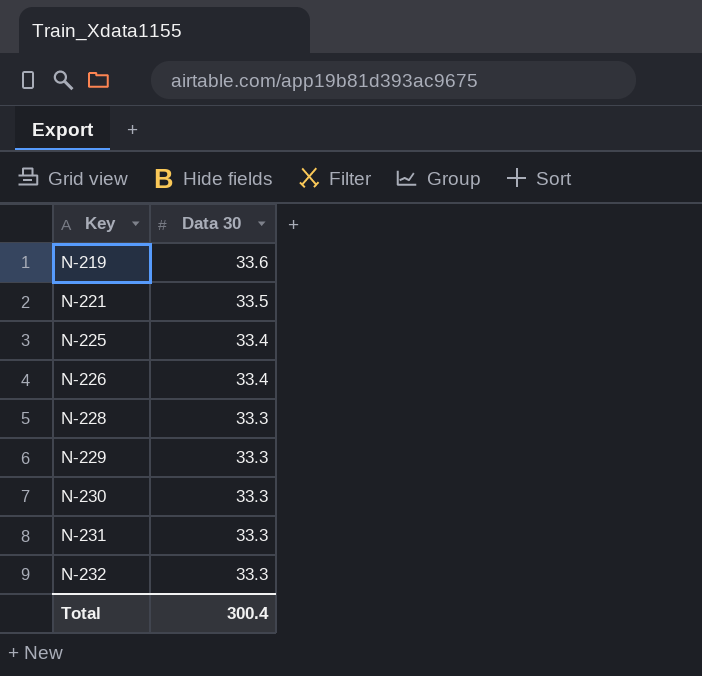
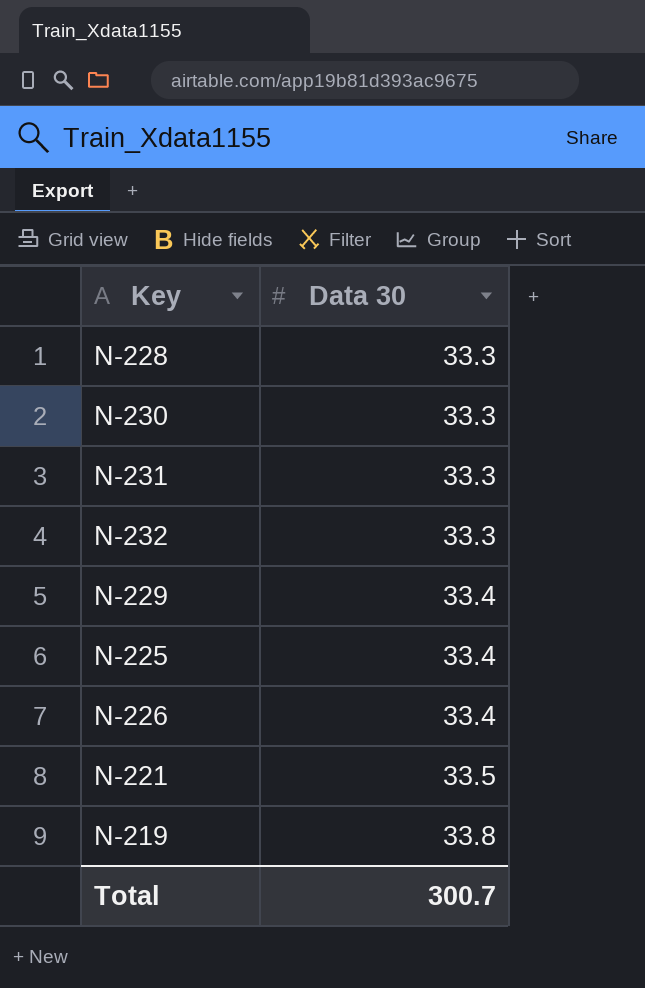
row order: Key ascending -> Data 30 ascending
N-229 | Data 30: 33.3 -> 33.4
N-219 | Data 30: 33.6 -> 33.8
Total | Data 30: 300.4 -> 300.7

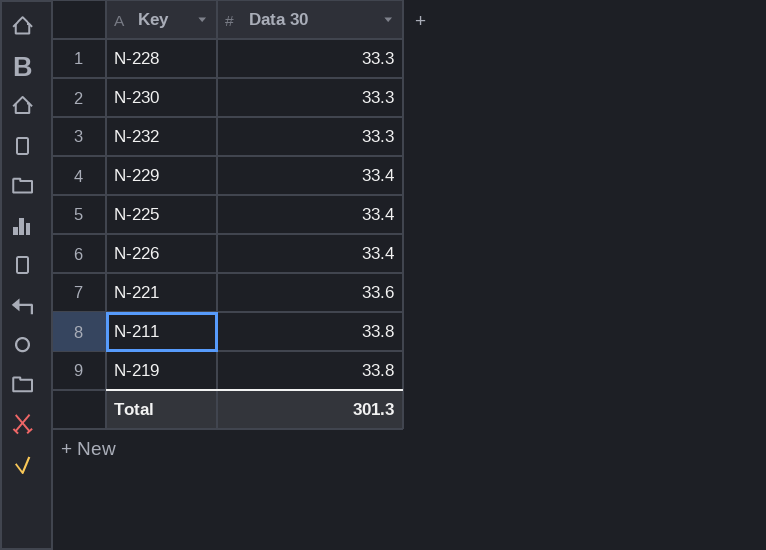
row N-231: 33.3 -> none
N-221 | Data 30: 33.5 -> 33.6
row N-211: none -> 33.8
Total | Data 30: 300.7 -> 301.3

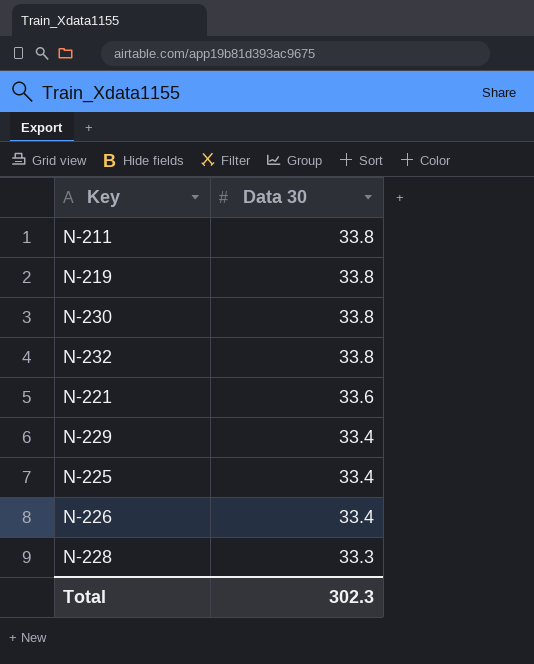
row order: Data 30 ascending -> Data 30 descending
N-230 | Data 30: 33.3 -> 33.8
N-232 | Data 30: 33.3 -> 33.8
Total | Data 30: 301.3 -> 302.3

